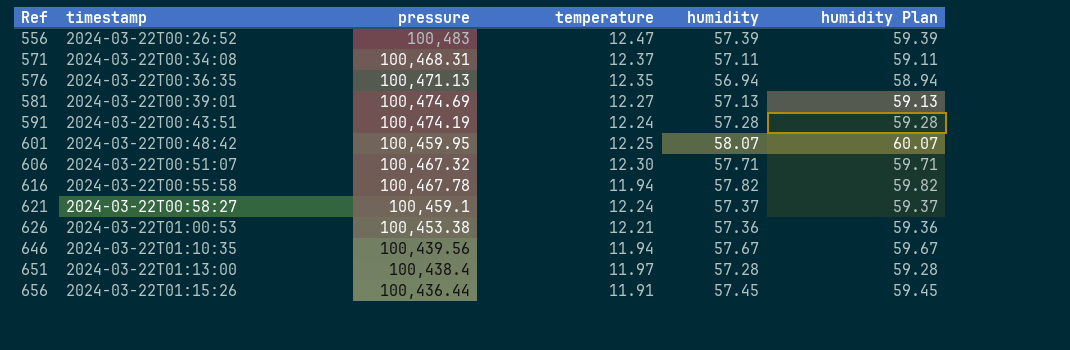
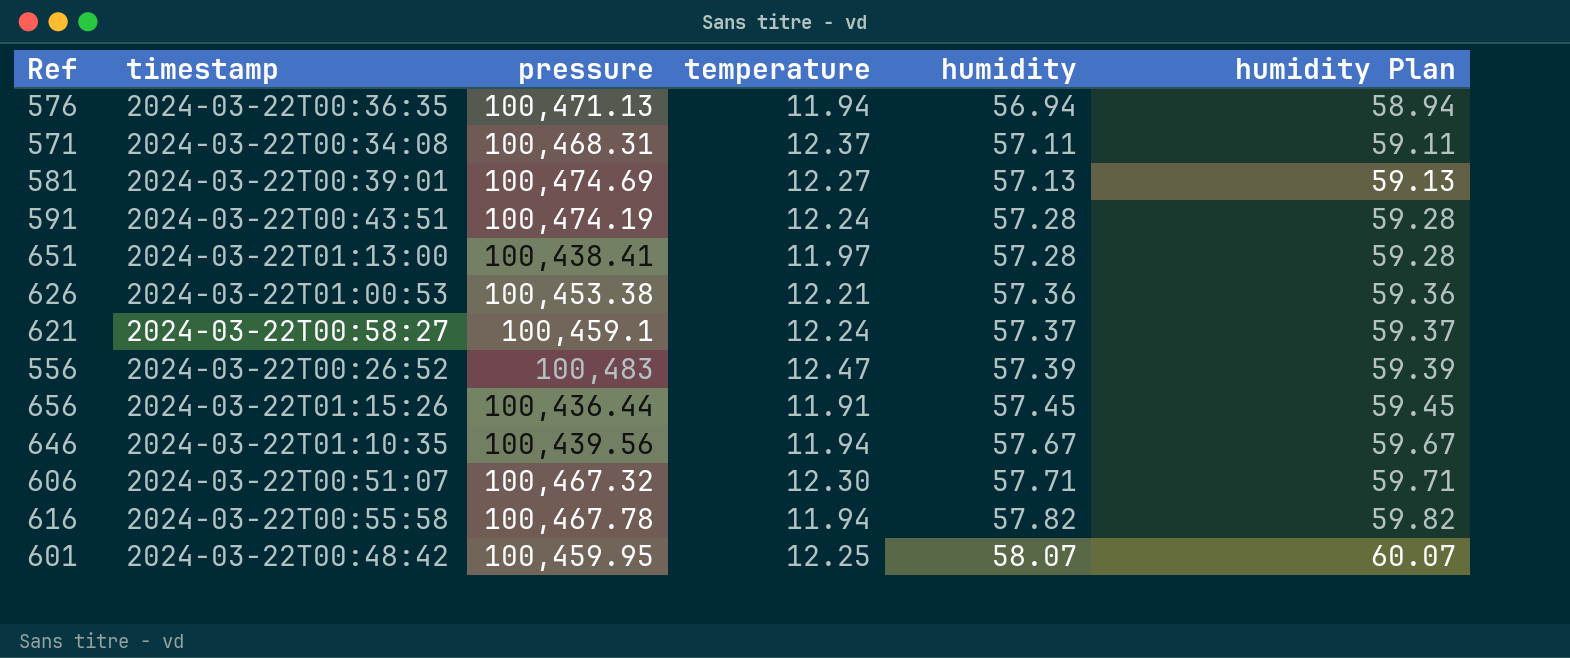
row order: Ref ascending -> humidity ascending
576 | temperature: 12.35 -> 11.94
651 | pressure: 100,438.4 -> 100,438.41

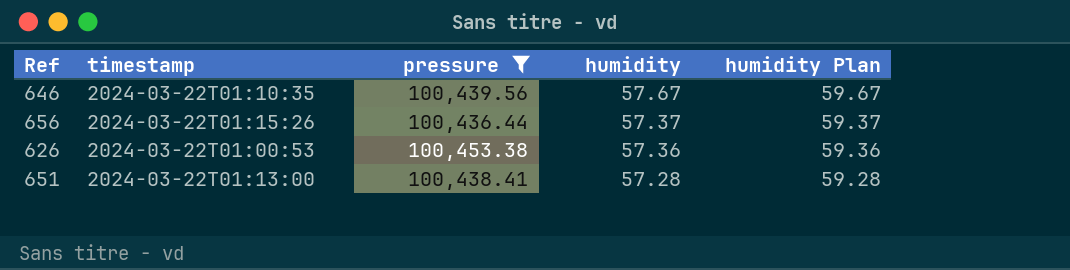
filter: none -> pressure <= 100,453.38
row order: humidity ascending -> humidity descending
column temperature | position: 4 -> none
656 | humidity: 57.45 -> 57.37
656 | humidity Plan: 59.45 -> 59.37

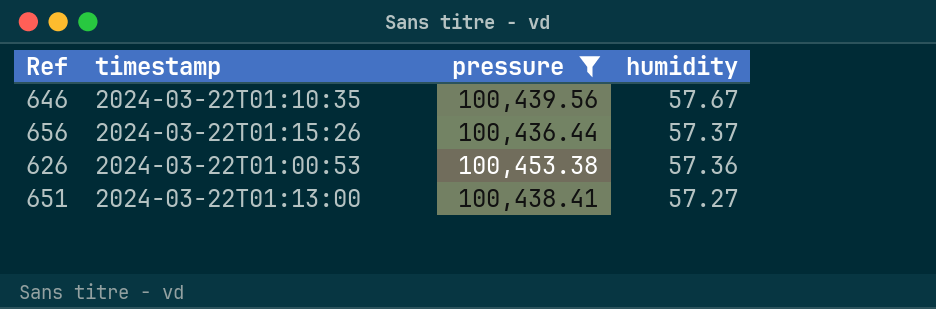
column humidity Plan | formula: [humidity] + 2 -> none
651 | humidity: 57.28 -> 57.27

